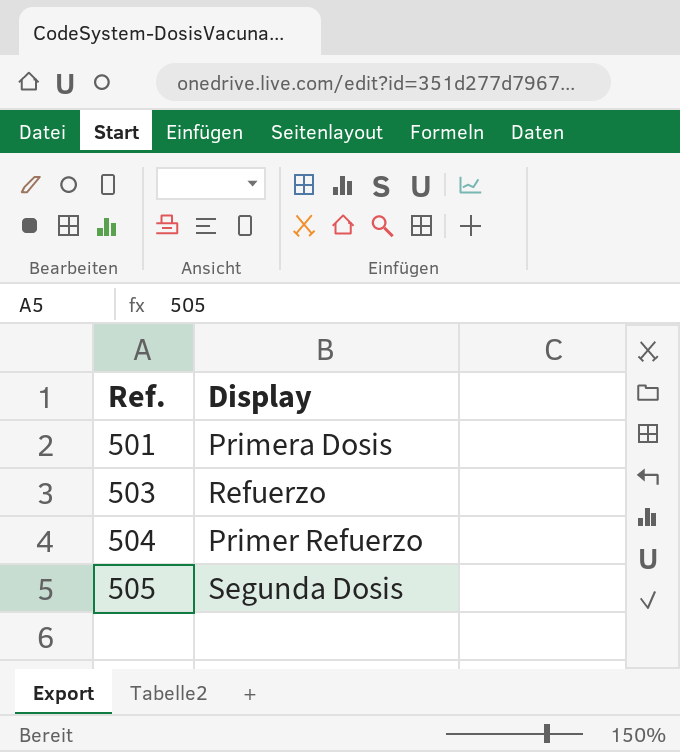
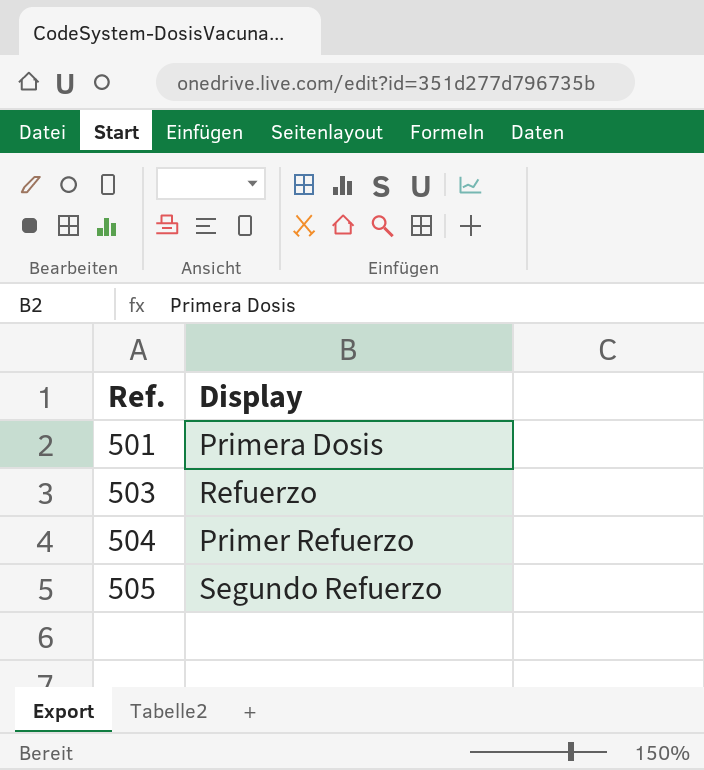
505 | Display: Segunda Dosis -> Segundo Refuerzo

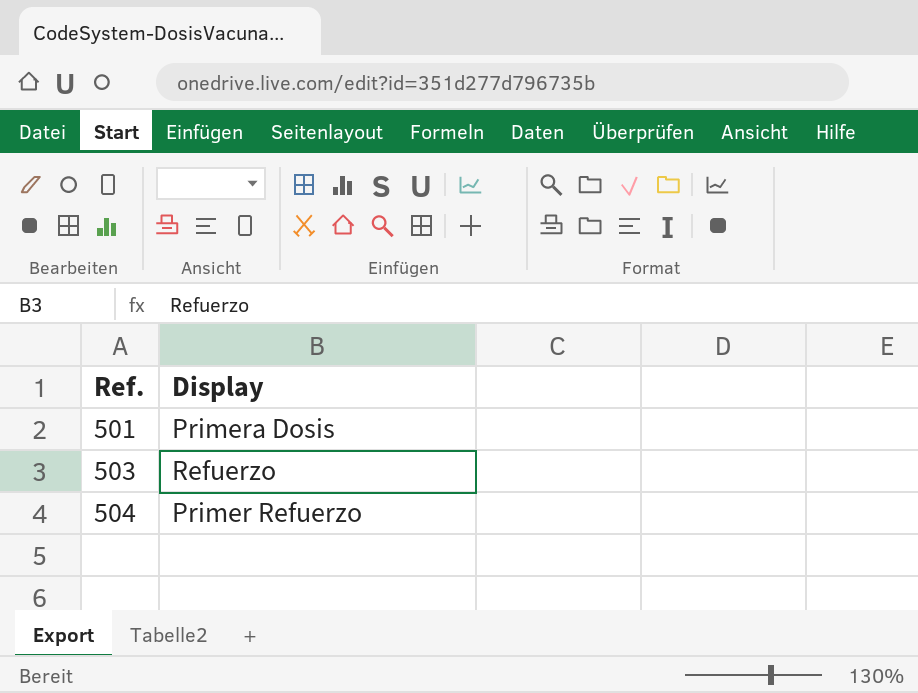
row 505: Segundo Refuerzo -> none

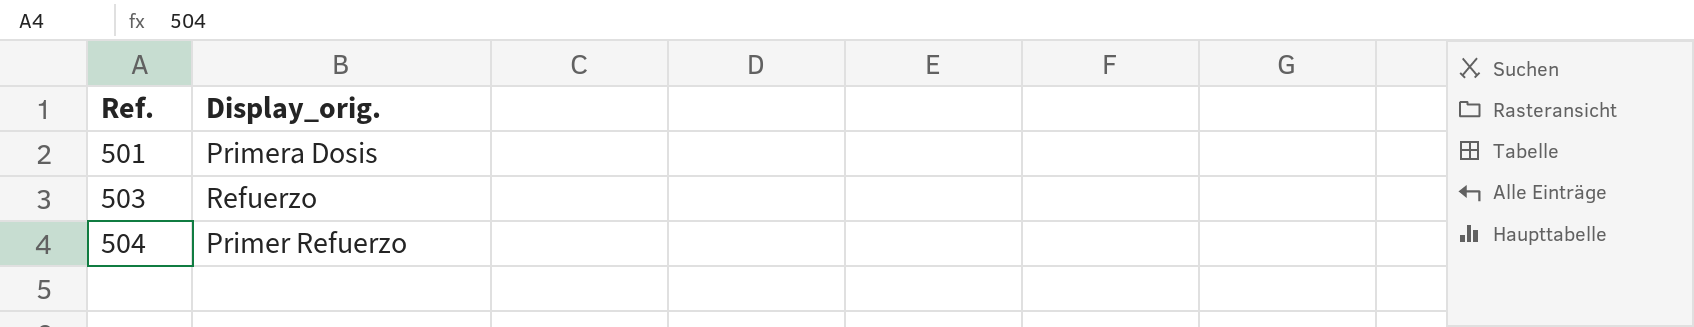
column name: Display -> Display_orig.

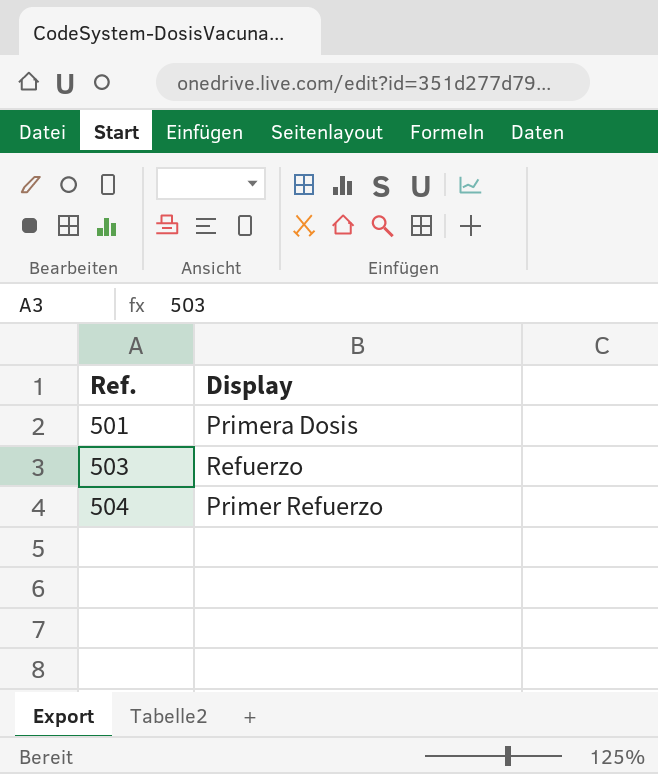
column name: Display_orig. -> Display

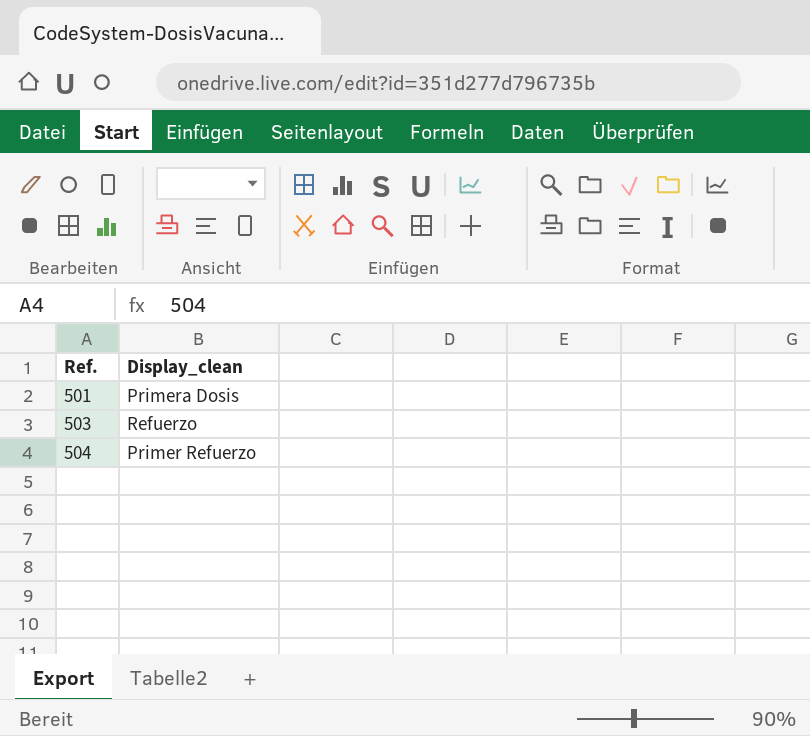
column name: Display -> Display_clean

